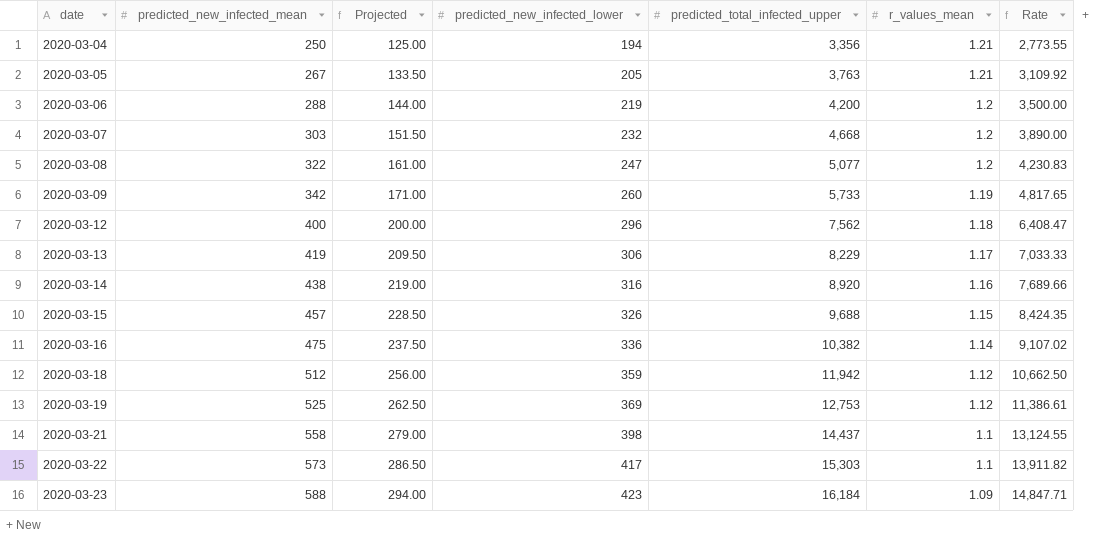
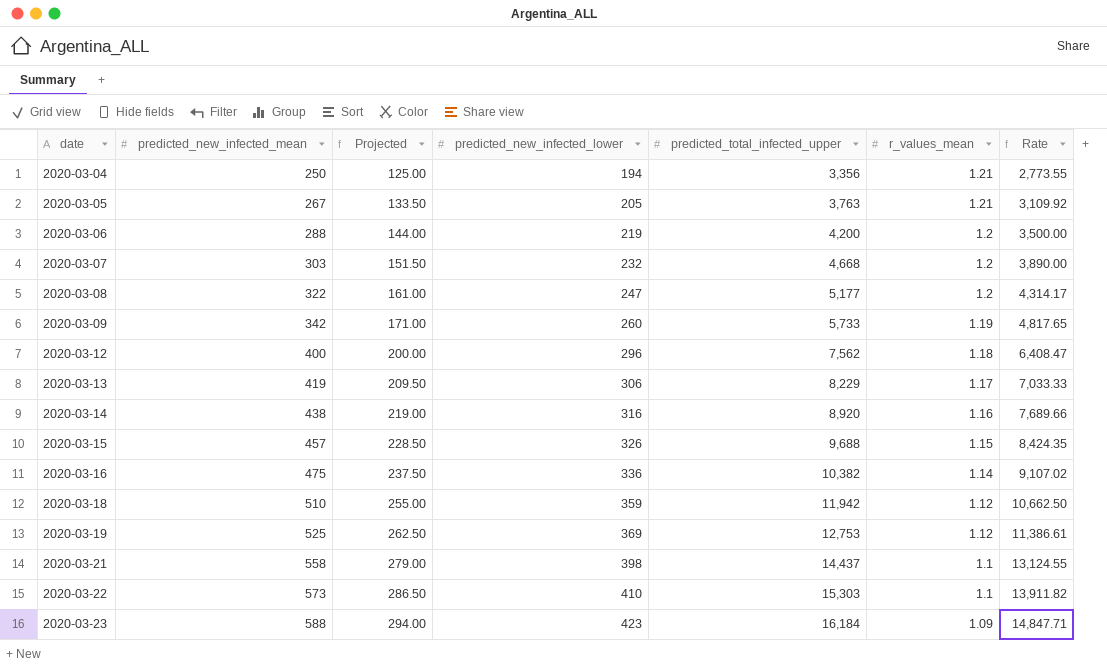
2020-03-08 | predicted_total_infected_upper: 5,077 -> 5,177
2020-03-08 | Rate: 4,230.83 -> 4,314.17
2020-03-18 | predicted_new_infected_mean: 512 -> 510
2020-03-18 | Projected: 256.00 -> 255.00
2020-03-22 | predicted_new_infected_lower: 417 -> 410

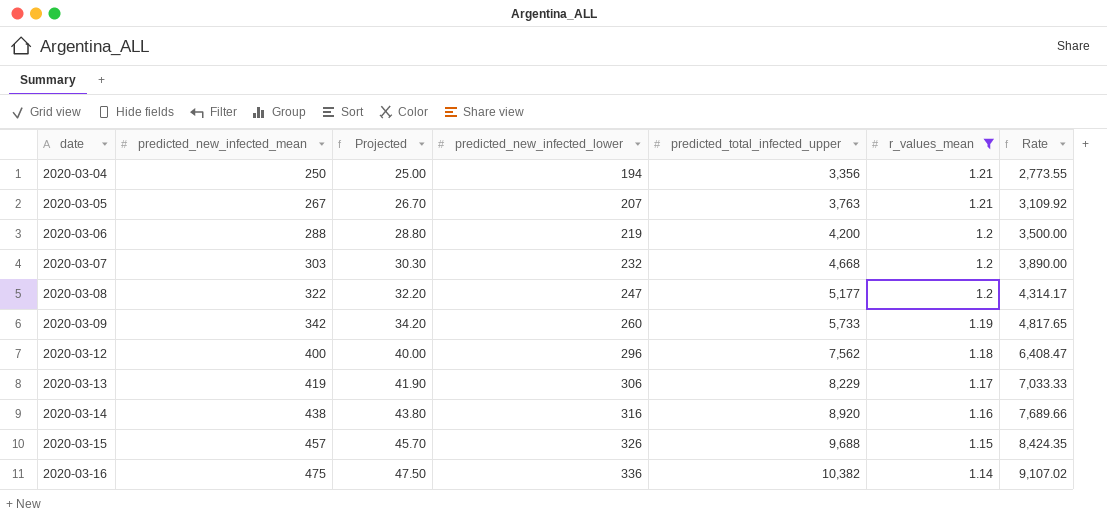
filter: none -> r_values_mean >= 1.14
column Projected | formula: [predicted_new_infected_mean] * 0.5 -> [predicted_new_infected_mean] * 0.1
2020-03-05 | predicted_new_infected_lower: 205 -> 207

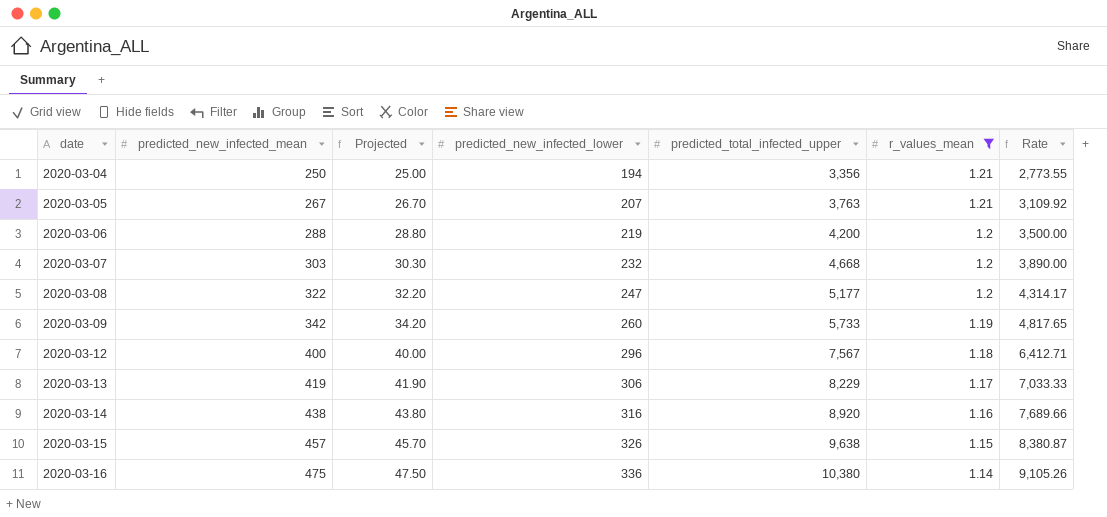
2020-03-12 | predicted_total_infected_upper: 7,562 -> 7,567
2020-03-12 | Rate: 6,408.47 -> 6,412.71
2020-03-15 | predicted_total_infected_upper: 9,688 -> 9,638
2020-03-15 | Rate: 8,424.35 -> 8,380.87
2020-03-16 | predicted_total_infected_upper: 10,382 -> 10,380
2020-03-16 | Rate: 9,107.02 -> 9,105.26

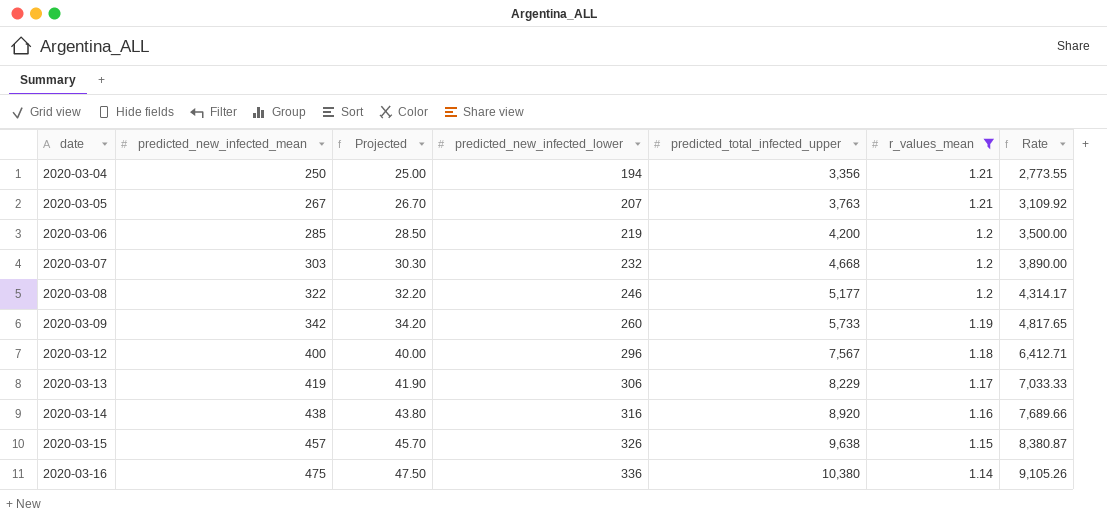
2020-03-06 | predicted_new_infected_mean: 288 -> 285
2020-03-06 | Projected: 28.80 -> 28.50
2020-03-08 | predicted_new_infected_lower: 247 -> 246

